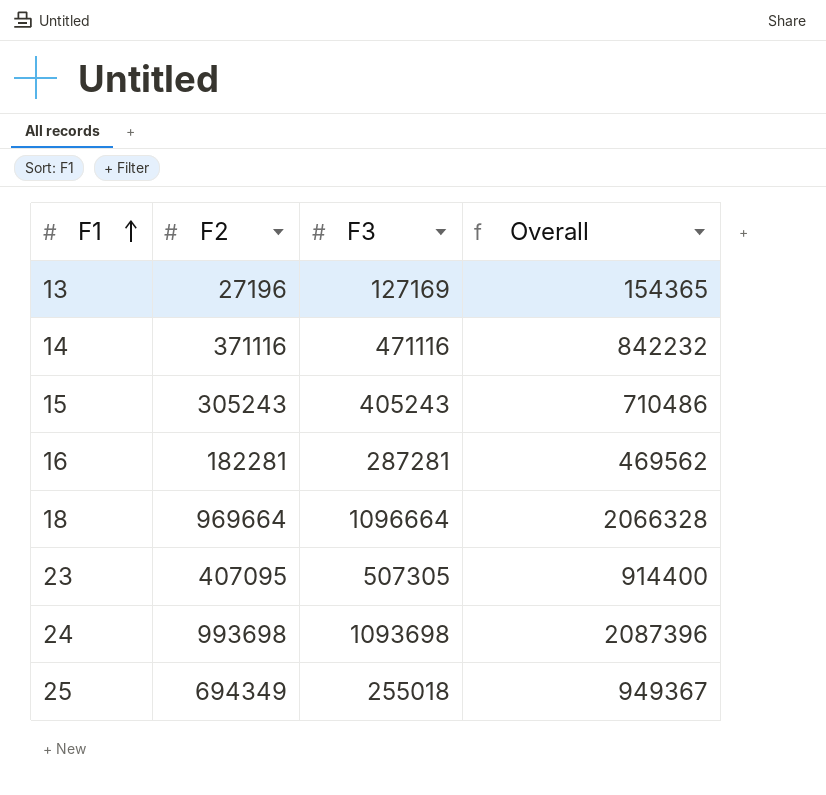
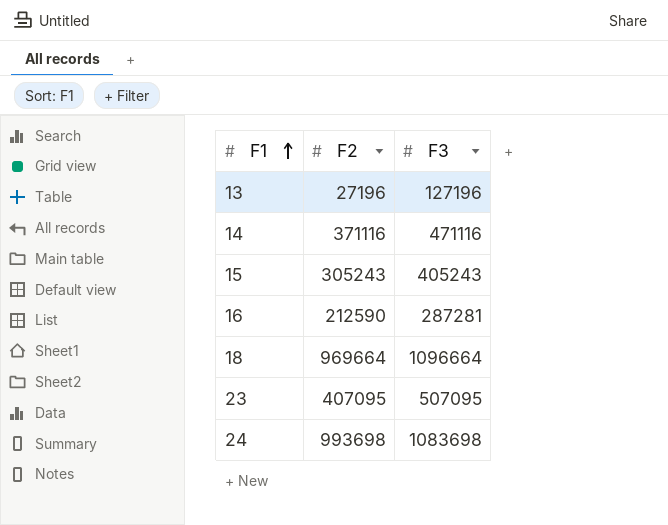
column Overall | formula: [F2] + [F3] -> none
row 25: 694349 | 255018 | 949367 -> none
13 | F3: 127169 -> 127196
16 | F2: 182281 -> 212590
23 | F3: 507305 -> 507095
24 | F3: 1093698 -> 1083698

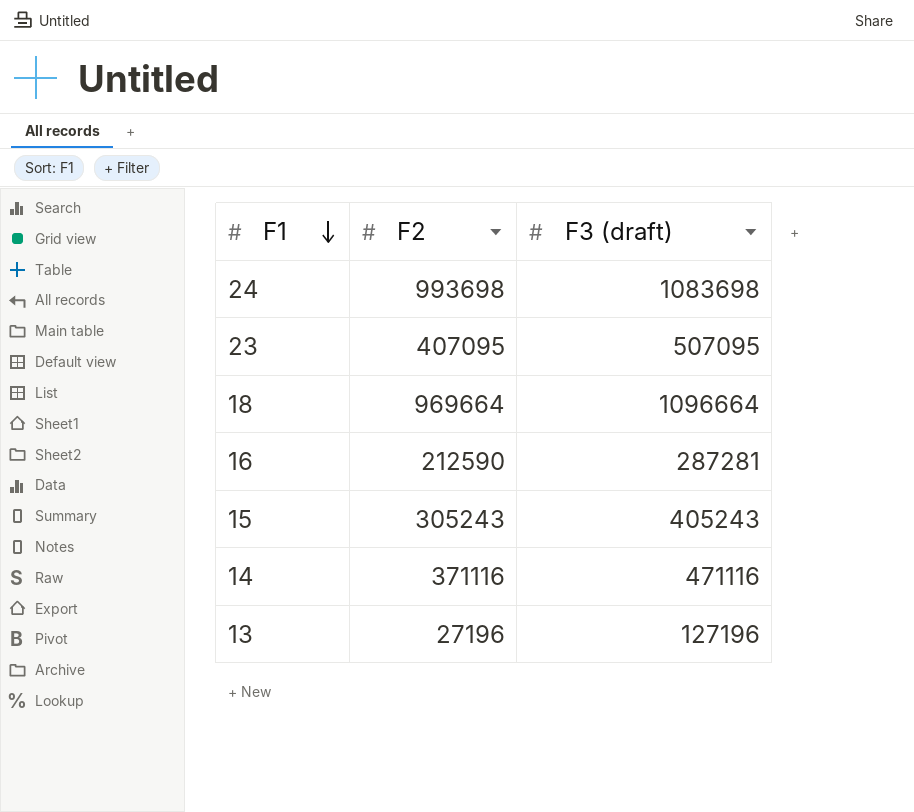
row order: F1 ascending -> F1 descending
column name: F3 -> F3 (draft)

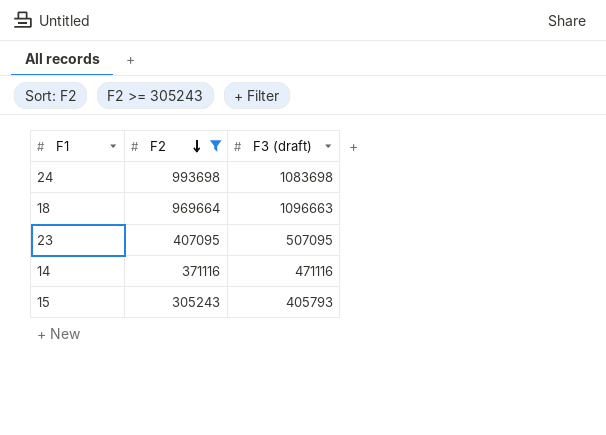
filter: none -> F2 >= 305243
row order: F1 descending -> F2 descending
18 | F3 (draft): 1096664 -> 1096663
15 | F3 (draft): 405243 -> 405793

